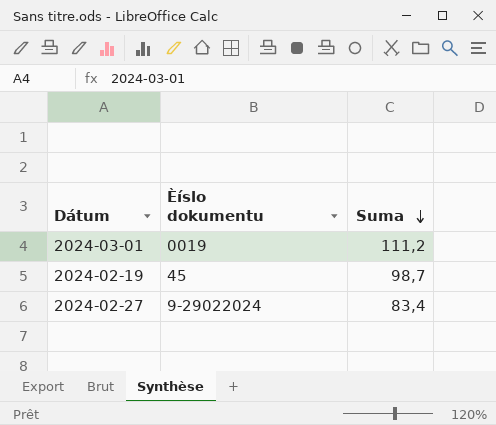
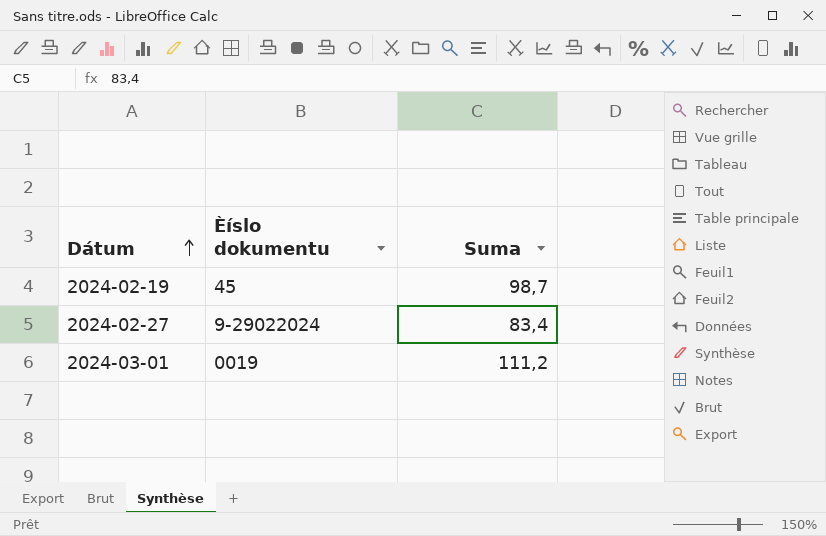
row order: Suma descending -> Dátum ascending

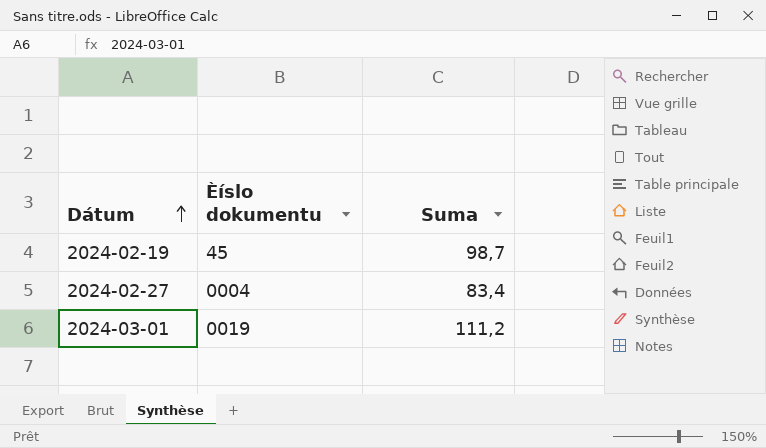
2024-02-27 | Èíslo dokumentu: 9-29022024 -> 0004

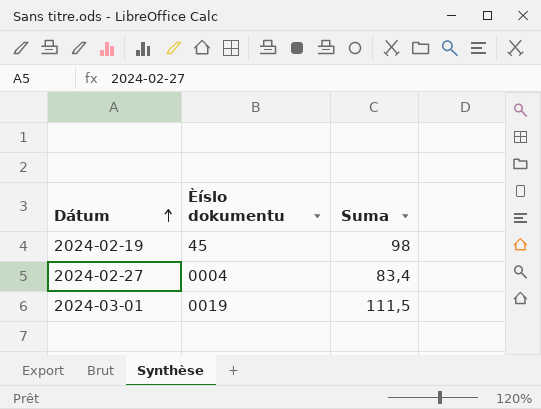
2024-02-19 | Suma: 98,7 -> 98
2024-03-01 | Suma: 111,2 -> 111,5

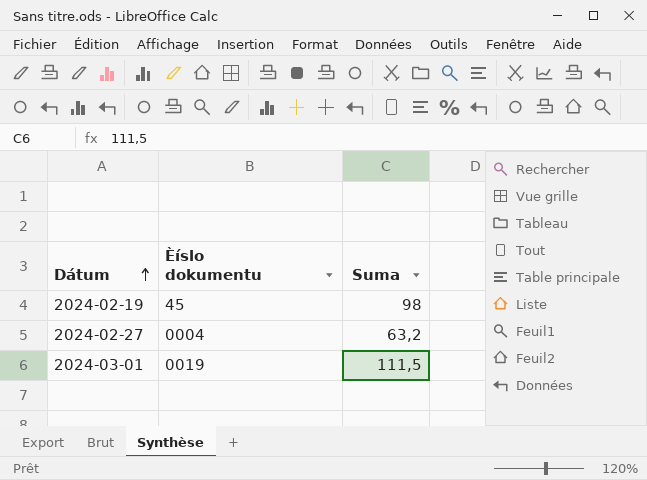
2024-02-27 | Suma: 83,4 -> 63,2

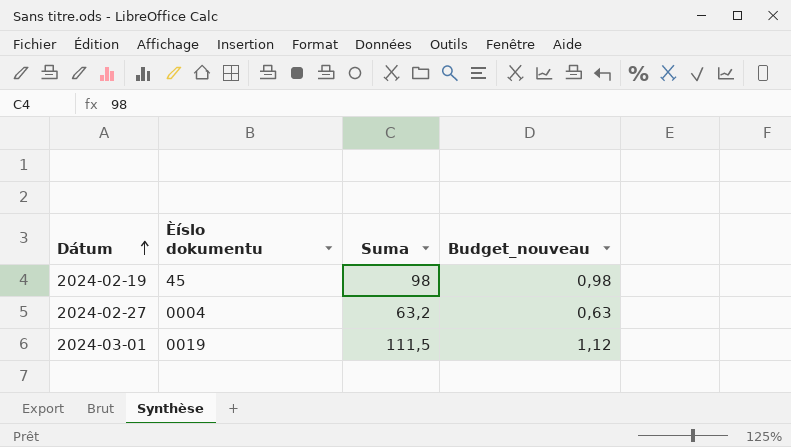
column Budget_nouveau | formula: none -> [Suma] * 0,01

